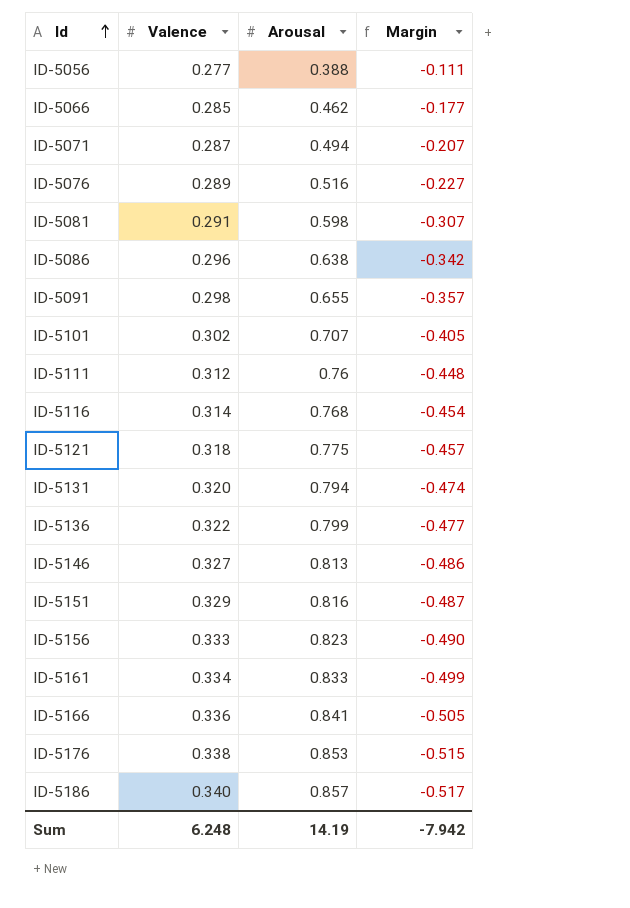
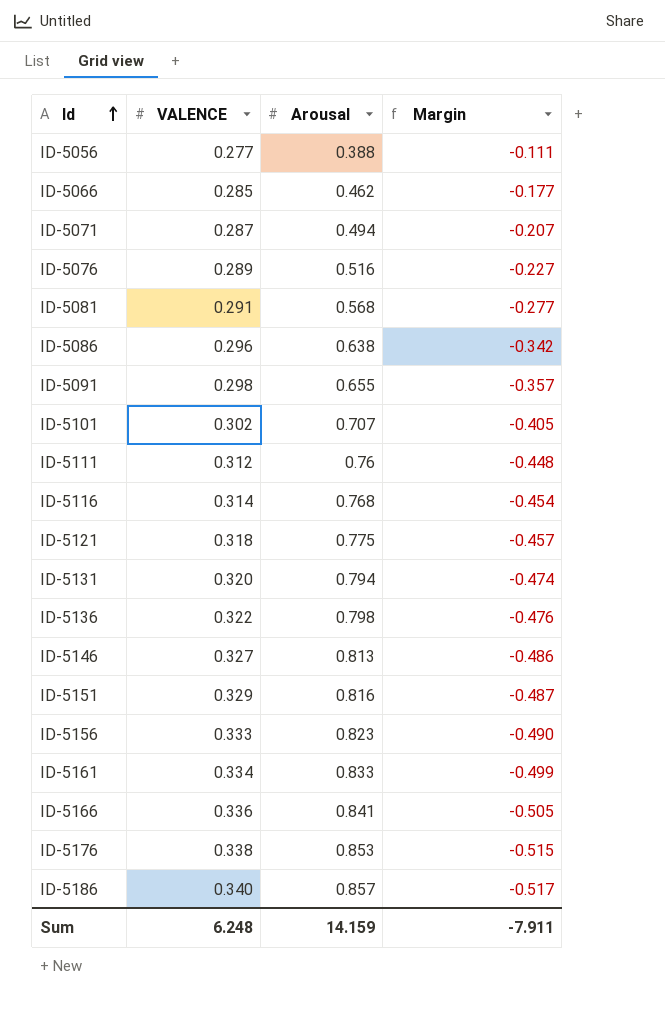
column name: Valence -> VALENCE
ID-5081 | Arousal: 0.598 -> 0.568
ID-5081 | Margin: -0.307 -> -0.277
ID-5136 | Arousal: 0.799 -> 0.798
ID-5136 | Margin: -0.477 -> -0.476
Sum | Arousal: 14.19 -> 14.159
Sum | Margin: -7.942 -> -7.911

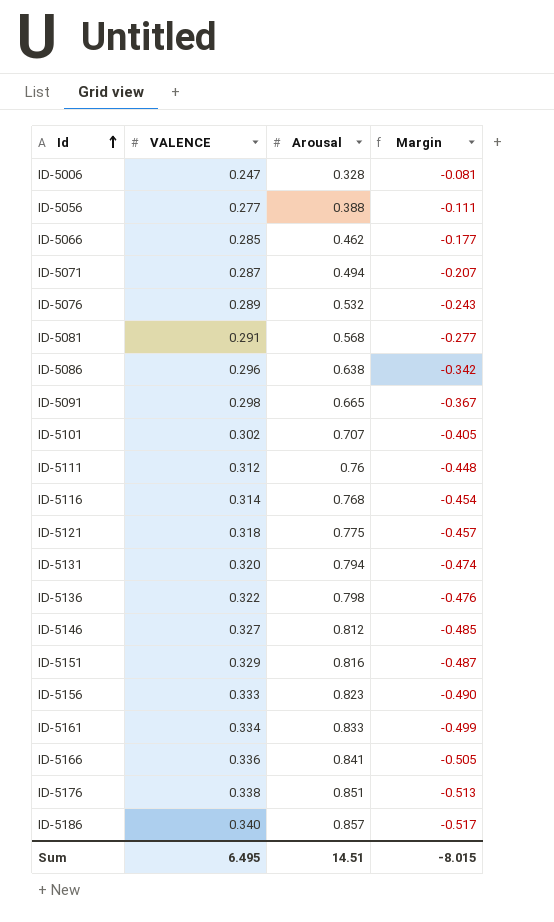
row ID-5006: none -> 0.247 | 0.328 | -0.081
ID-5076 | Arousal: 0.516 -> 0.532
ID-5076 | Margin: -0.227 -> -0.243
ID-5091 | Arousal: 0.655 -> 0.665
ID-5091 | Margin: -0.357 -> -0.367
ID-5146 | Arousal: 0.813 -> 0.812
ID-5146 | Margin: -0.486 -> -0.485
ID-5176 | Arousal: 0.853 -> 0.851
ID-5176 | Margin: -0.515 -> -0.513
Sum | VALENCE: 6.248 -> 6.495
Sum | Arousal: 14.159 -> 14.51
Sum | Margin: -7.911 -> -8.015

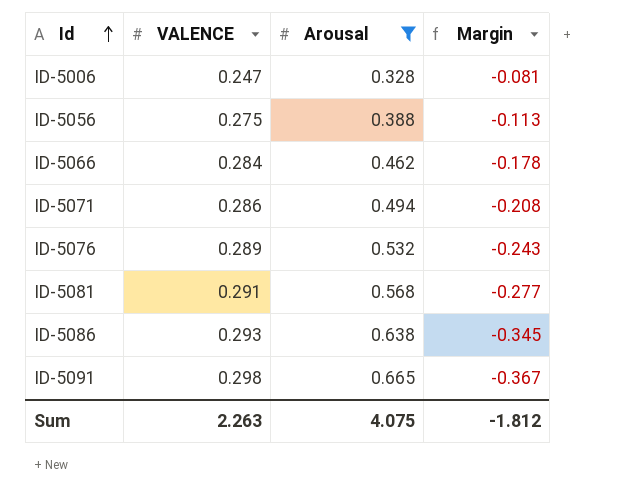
filter: none -> Arousal <= 0.665
ID-5056 | VALENCE: 0.277 -> 0.275
ID-5056 | Margin: -0.111 -> -0.113
ID-5066 | VALENCE: 0.285 -> 0.284
ID-5066 | Margin: -0.177 -> -0.178
ID-5071 | VALENCE: 0.287 -> 0.286
ID-5071 | Margin: -0.207 -> -0.208
ID-5086 | VALENCE: 0.296 -> 0.293
ID-5086 | Margin: -0.342 -> -0.345
Sum | VALENCE: 6.495 -> 2.263
Sum | Arousal: 14.51 -> 4.075
Sum | Margin: -8.015 -> -1.812

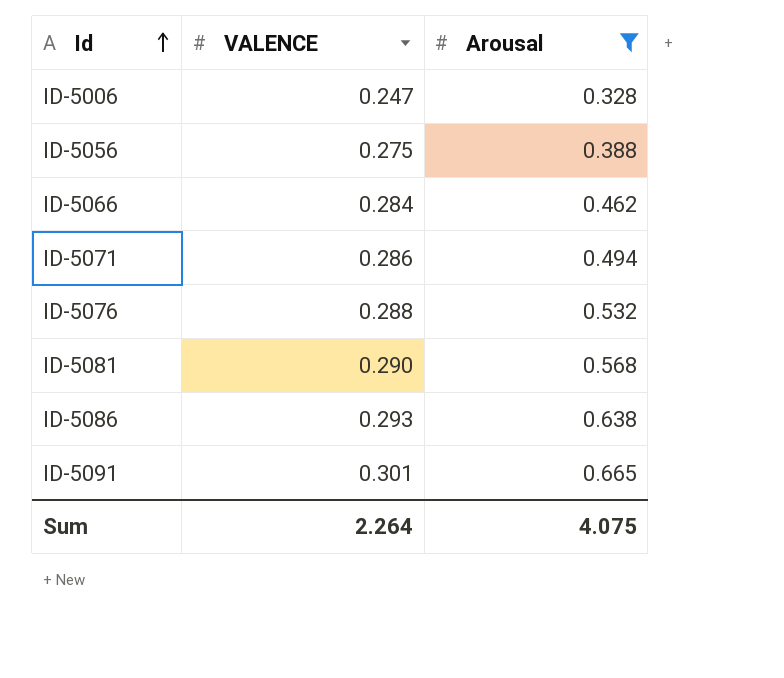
column Margin | formula: [VALENCE] - [Arousal] -> none
ID-5076 | VALENCE: 0.289 -> 0.288
ID-5081 | VALENCE: 0.291 -> 0.290
ID-5091 | VALENCE: 0.298 -> 0.301
Sum | VALENCE: 2.263 -> 2.264

